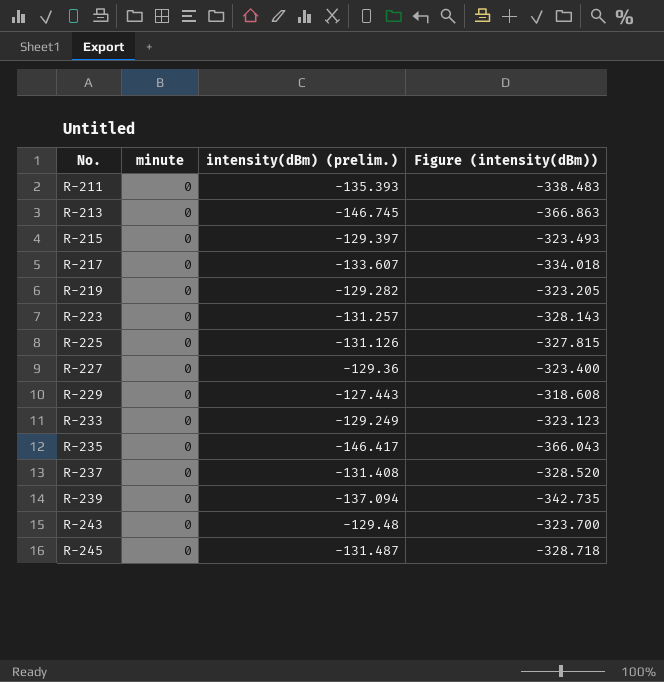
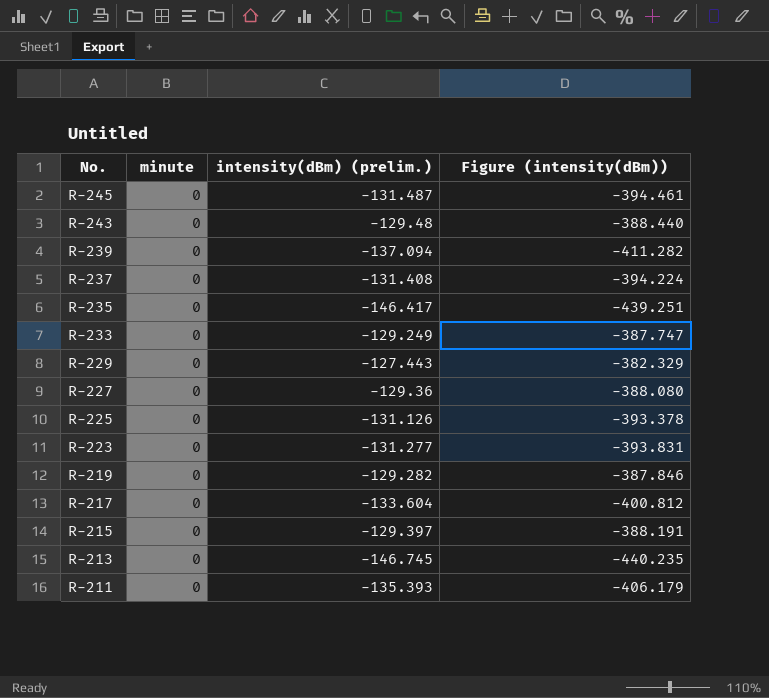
row order: No. ascending -> No. descending
column Figure (intensity(dBm)) | formula: [intensity(dBm) (prelim.)] * 2.5 -> [intensity(dBm) (prelim.)] * 3
R-223 | intensity(dBm) (prelim.): -131.257 -> -131.277
R-217 | intensity(dBm) (prelim.): -133.607 -> -133.604

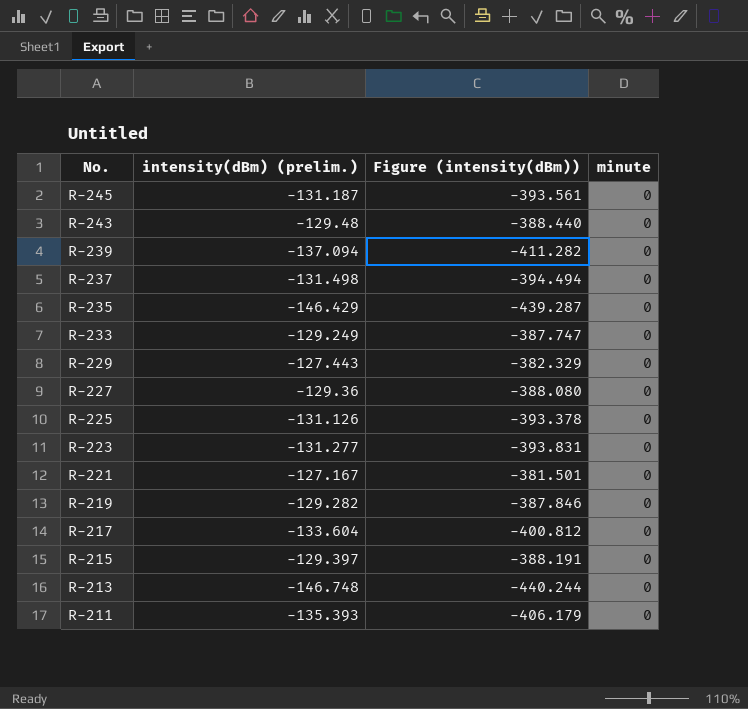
column minute | position: 2 -> 4
R-245 | intensity(dBm) (prelim.): -131.487 -> -131.187
R-245 | Figure (intensity(dBm)): -394.461 -> -393.561
R-237 | intensity(dBm) (prelim.): -131.408 -> -131.498
R-237 | Figure (intensity(dBm)): -394.224 -> -394.494
R-235 | intensity(dBm) (prelim.): -146.417 -> -146.429
R-235 | Figure (intensity(dBm)): -439.251 -> -439.287
row R-221: none -> -127.167 | -381.501 | 0
R-213 | intensity(dBm) (prelim.): -146.745 -> -146.748
R-213 | Figure (intensity(dBm)): -440.235 -> -440.244

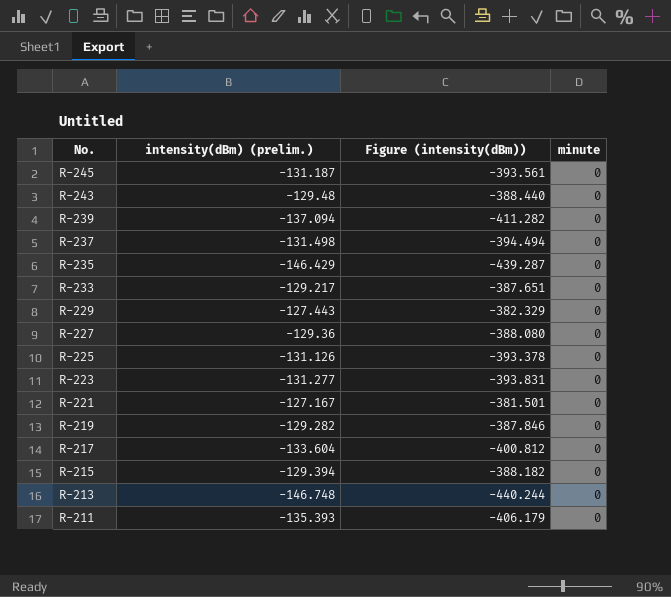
R-233 | intensity(dBm) (prelim.): -129.249 -> -129.217
R-233 | Figure (intensity(dBm)): -387.747 -> -387.651
R-215 | intensity(dBm) (prelim.): -129.397 -> -129.394
R-215 | Figure (intensity(dBm)): -388.191 -> -388.182

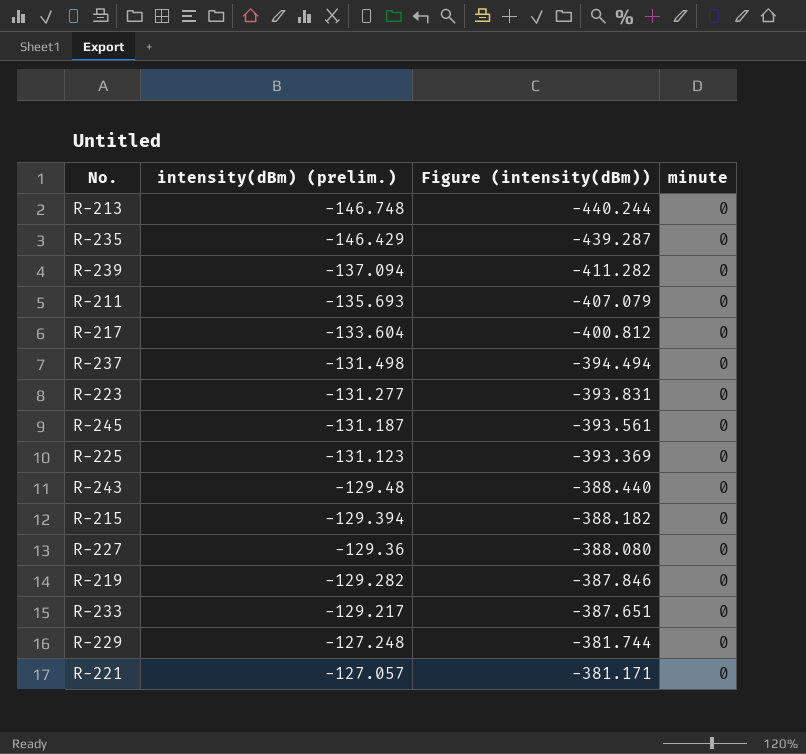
row order: No. descending -> intensity(dBm) (prelim.) ascending
R-211 | intensity(dBm) (prelim.): -135.393 -> -135.693
R-211 | Figure (intensity(dBm)): -406.179 -> -407.079
R-225 | intensity(dBm) (prelim.): -131.126 -> -131.123
R-225 | Figure (intensity(dBm)): -393.378 -> -393.369
R-229 | intensity(dBm) (prelim.): -127.443 -> -127.248
R-229 | Figure (intensity(dBm)): -382.329 -> -381.744
R-221 | intensity(dBm) (prelim.): -127.167 -> -127.057
R-221 | Figure (intensity(dBm)): -381.501 -> -381.171

